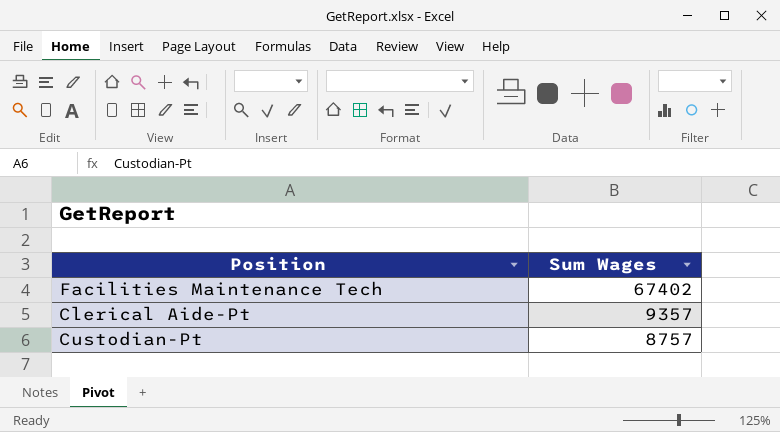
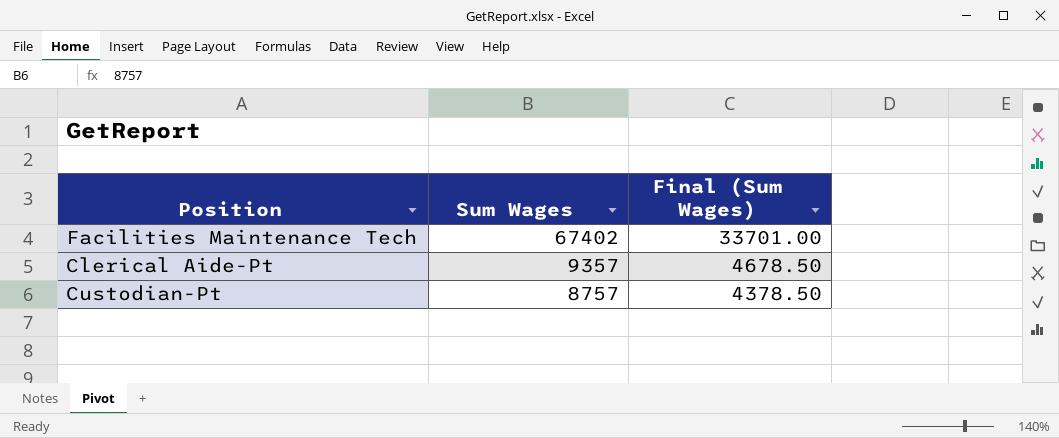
column Final (Sum Wages) | formula: none -> [Sum Wages] * 0.5

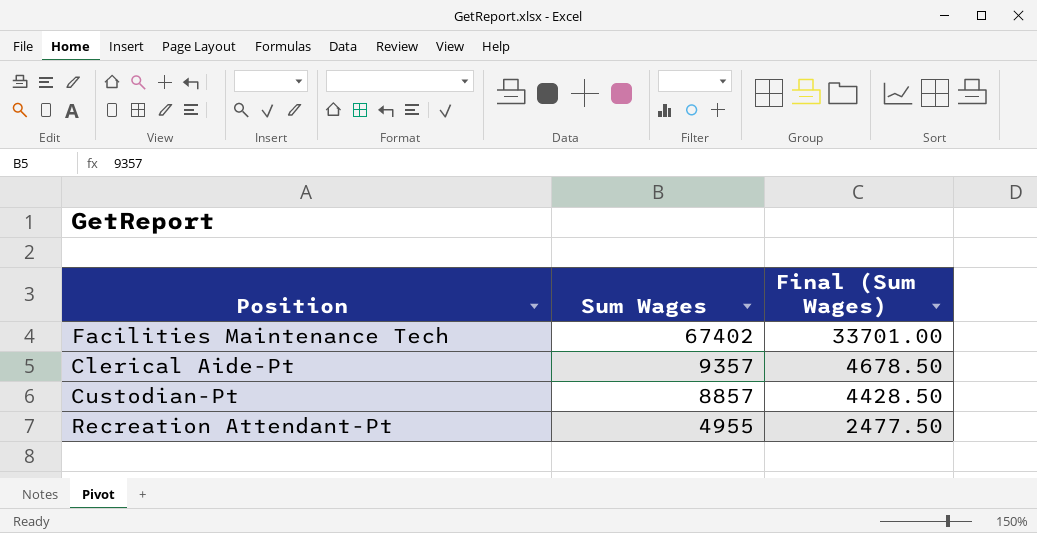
Custodian-Pt | Sum Wages: 8757 -> 8857
Custodian-Pt | Final (Sum Wages): 4378.50 -> 4428.50
row Recreation Attendant-Pt: none -> 4955 | 2477.50

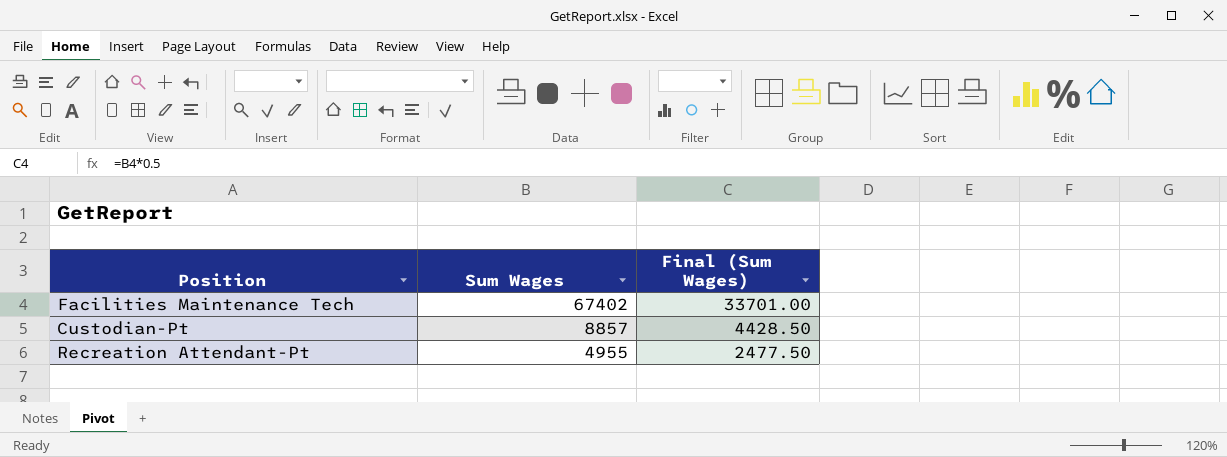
row Clerical Aide-Pt: 9357 | 4678.50 -> none

